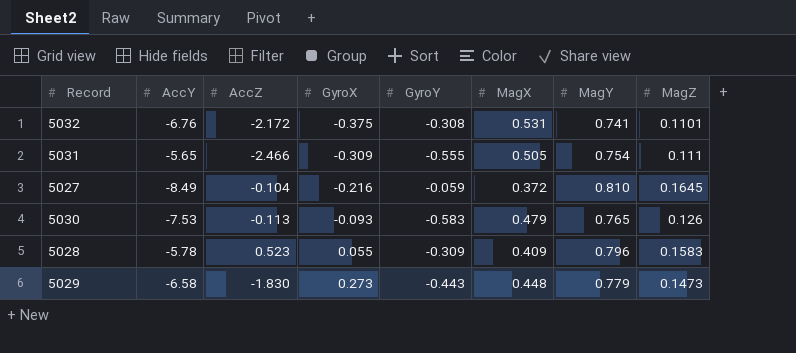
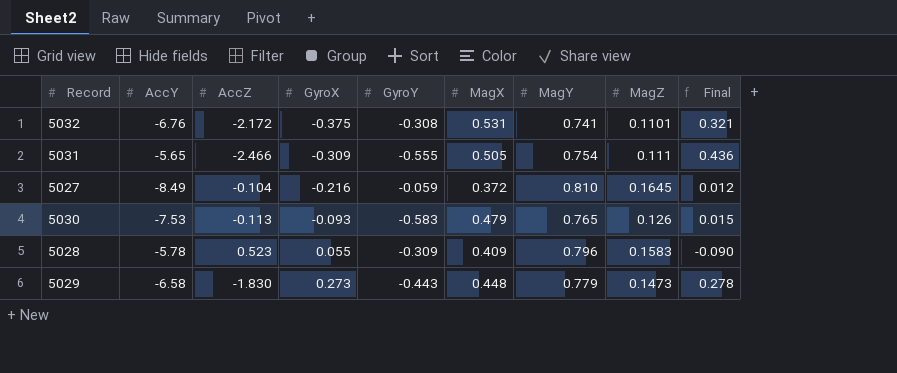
column Final | formula: none -> [AccZ] / [AccY]

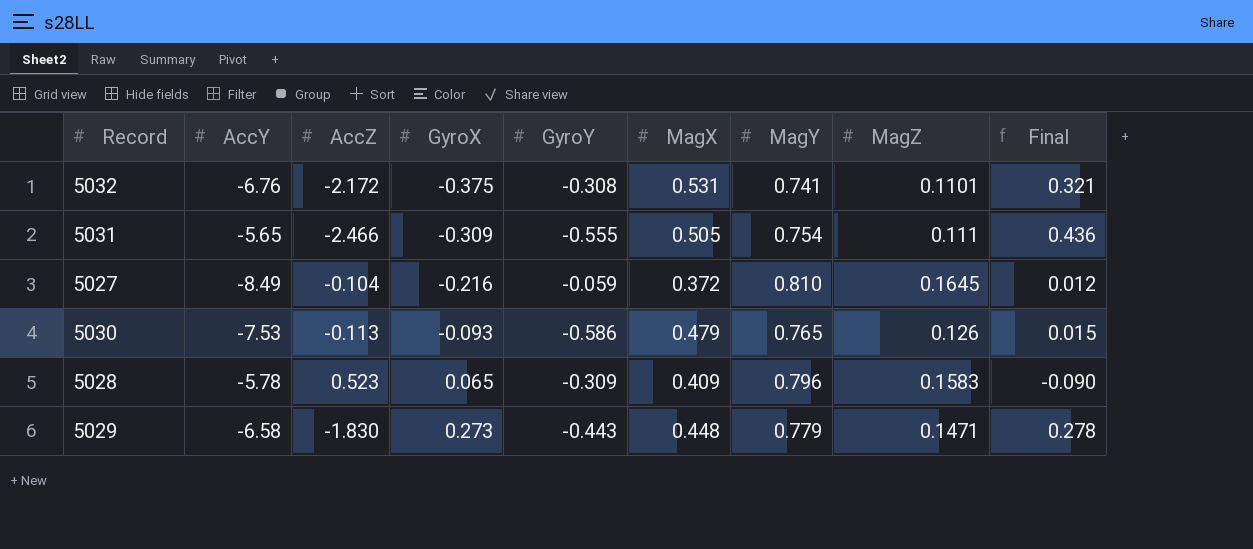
5030 | GyroY: -0.583 -> -0.586
5028 | GyroX: 0.055 -> 0.065
5029 | MagZ: 0.1473 -> 0.1471

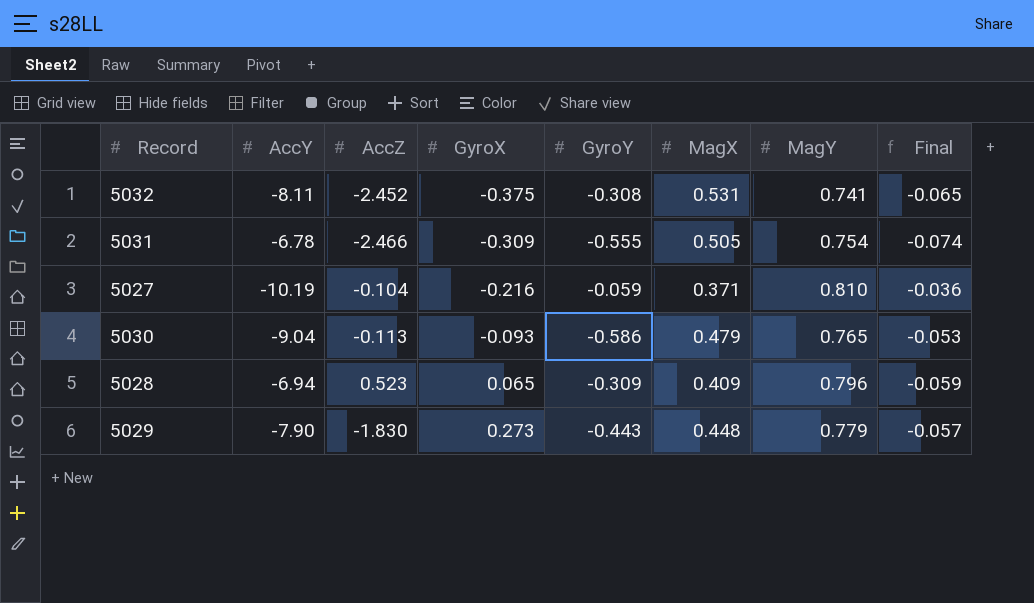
column MagZ | position: 8 -> none
column Final | formula: [AccZ] / [AccY] -> [MagX] / [AccY]
5032 | AccY: -6.76 -> -8.11
5032 | AccZ: -2.172 -> -2.452
5031 | AccY: -5.65 -> -6.78
5027 | AccY: -8.49 -> -10.19
5027 | MagX: 0.372 -> 0.371
5030 | AccY: -7.53 -> -9.04
5028 | AccY: -5.78 -> -6.94
5029 | AccY: -6.58 -> -7.90

